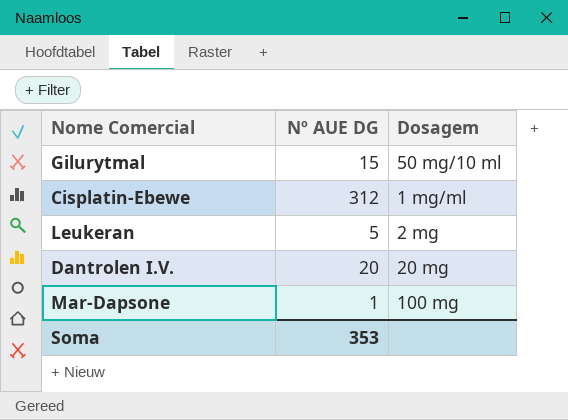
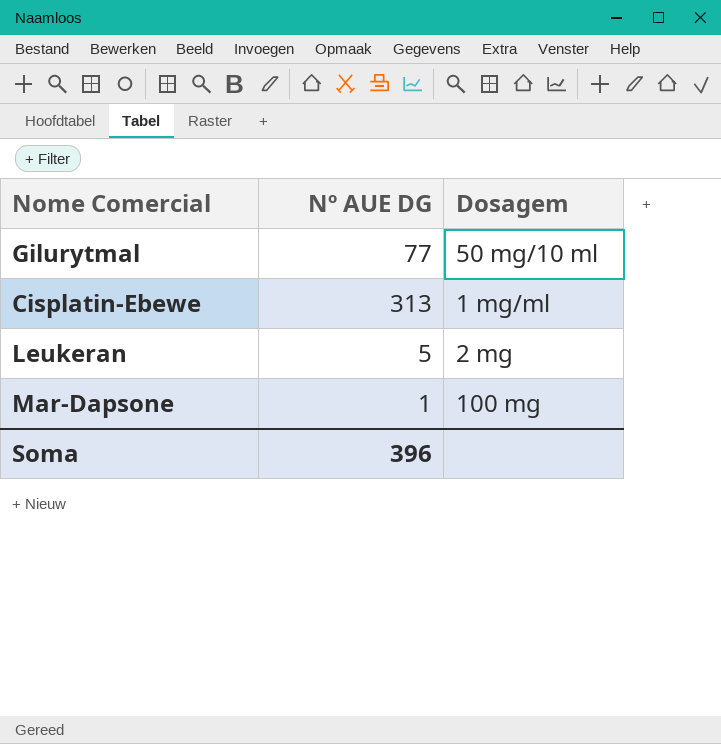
row Dantrolen I.V.: 20 | 20 mg -> none
Gilurytmal | Nº AUE DG: 15 -> 77
Cisplatin-Ebewe | Nº AUE DG: 312 -> 313
Soma | Nº AUE DG: 353 -> 396

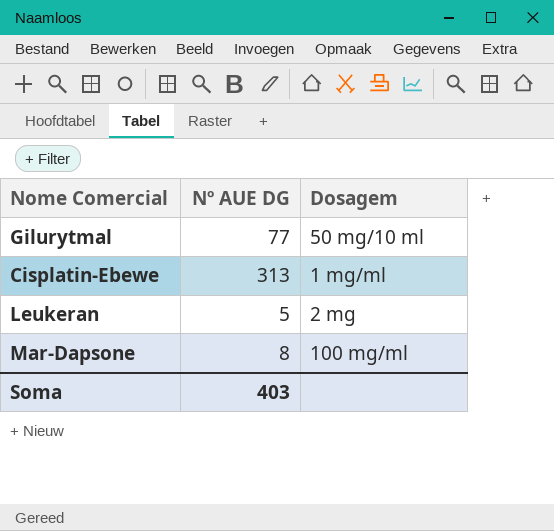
Mar-Dapsone | Nº AUE DG: 1 -> 8
Mar-Dapsone | Dosagem: 100 mg -> 100 mg/ml
Soma | Nº AUE DG: 396 -> 403

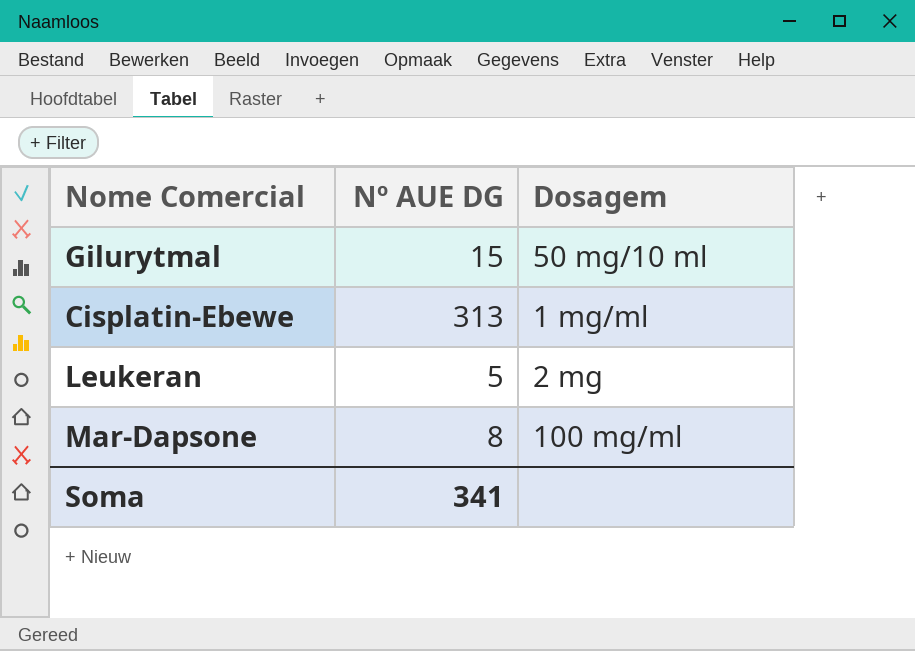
Gilurytmal | Nº AUE DG: 77 -> 15
Soma | Nº AUE DG: 403 -> 341

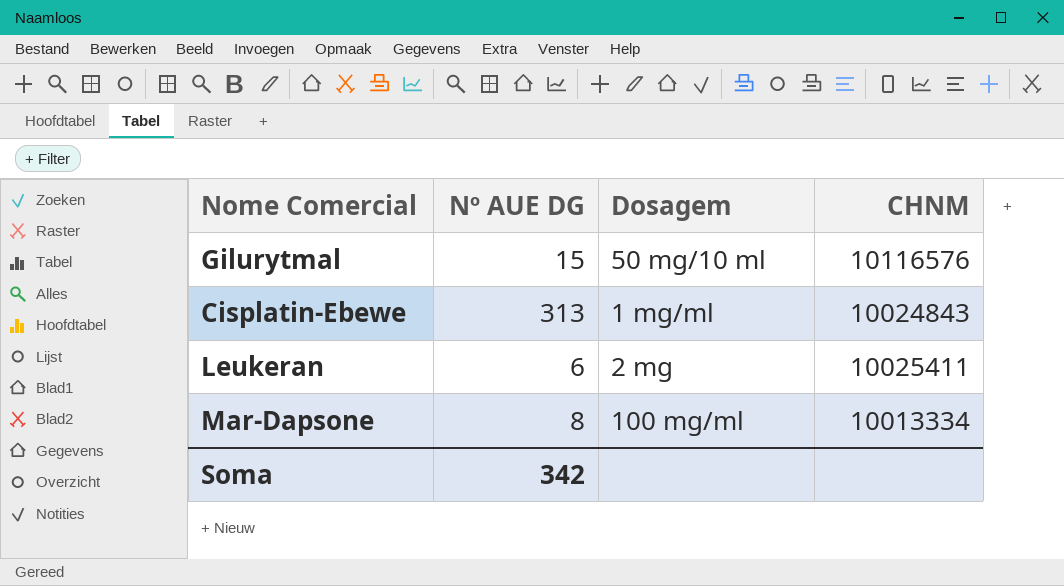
column CHNM | position: none -> 4
Leukeran | Nº AUE DG: 5 -> 6
Soma | Nº AUE DG: 341 -> 342

